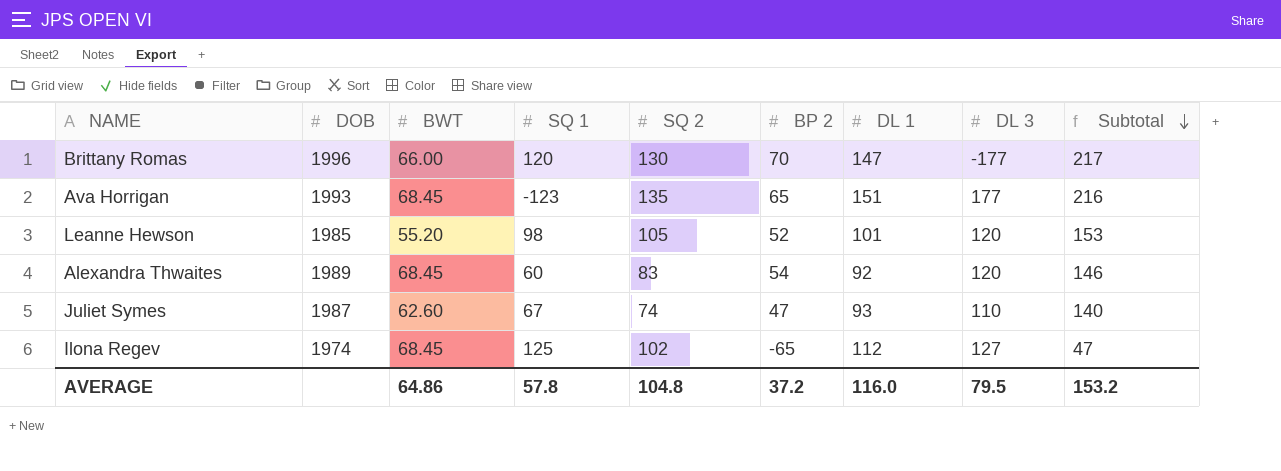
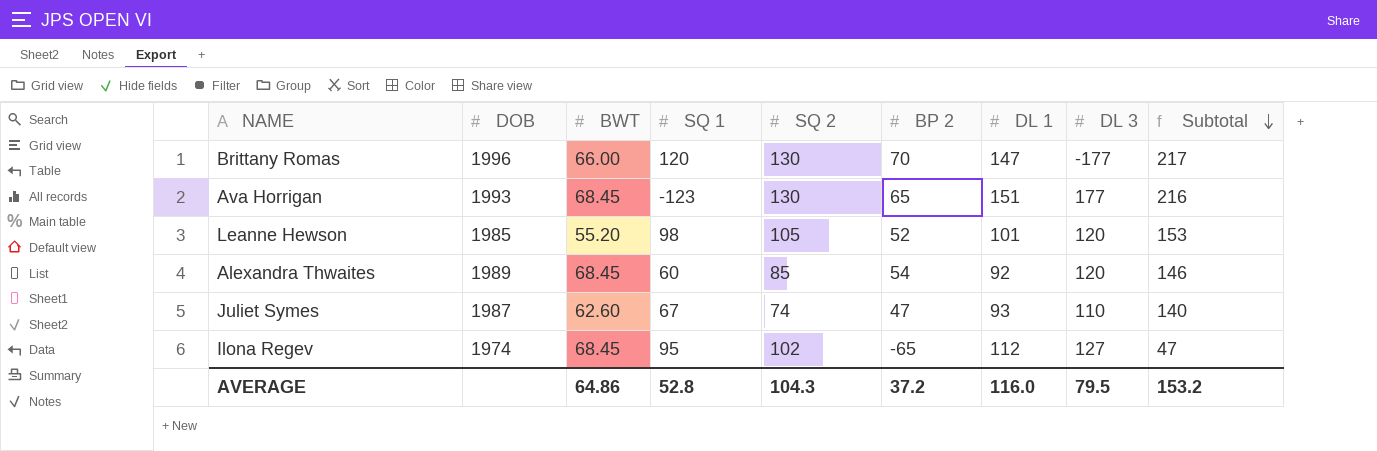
Ava Horrigan | SQ 2: 135 -> 130
Alexandra Thwaites | SQ 2: 83 -> 85
Ilona Regev | SQ 1: 125 -> 95
AVERAGE | SQ 1: 57.8 -> 52.8
AVERAGE | SQ 2: 104.8 -> 104.3

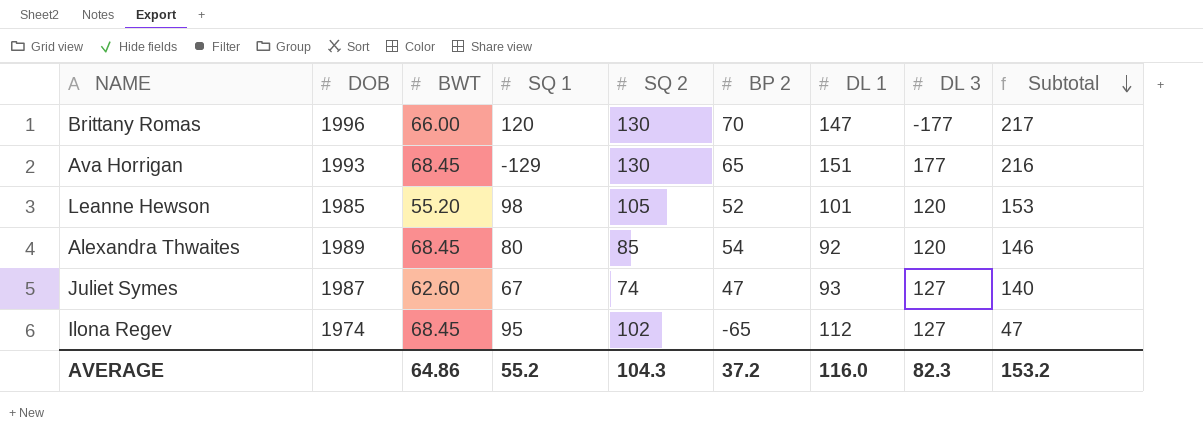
Ava Horrigan | SQ 1: -123 -> -129
Alexandra Thwaites | SQ 1: 60 -> 80
Juliet Symes | DL 3: 110 -> 127
AVERAGE | SQ 1: 52.8 -> 55.2
AVERAGE | DL 3: 79.5 -> 82.3

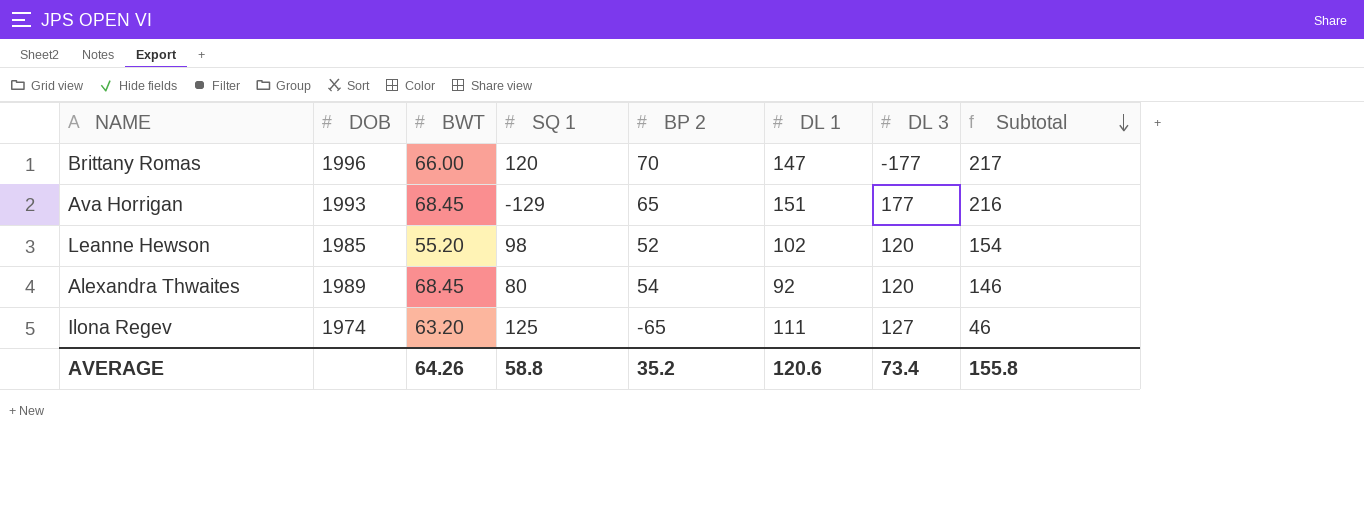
column SQ 2 | position: 5 -> none
row Juliet Symes: 1987 | 62.60 | 67 | 74 | 47 | 93 | 127 | 140 -> none
Leanne Hewson | DL 1: 101 -> 102
Leanne Hewson | Subtotal: 153 -> 154
Ilona Regev | BWT: 68.45 -> 63.20
Ilona Regev | SQ 1: 95 -> 125
Ilona Regev | DL 1: 112 -> 111
Ilona Regev | Subtotal: 47 -> 46
AVERAGE | BWT: 64.86 -> 64.26
AVERAGE | SQ 1: 55.2 -> 58.8
AVERAGE | BP 2: 37.2 -> 35.2
AVERAGE | DL 1: 116.0 -> 120.6
AVERAGE | DL 3: 82.3 -> 73.4
AVERAGE | Subtotal: 153.2 -> 155.8

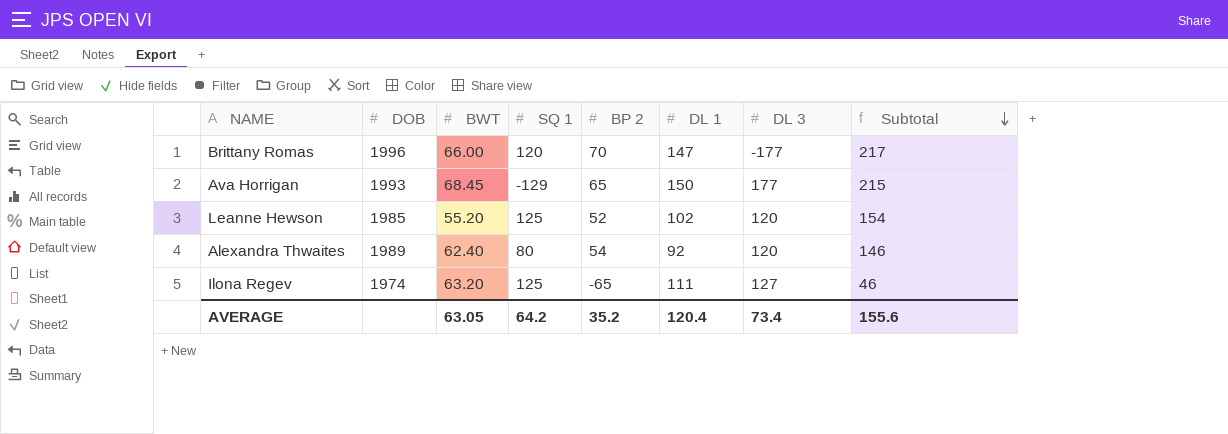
Ava Horrigan | DL 1: 151 -> 150
Ava Horrigan | Subtotal: 216 -> 215
Leanne Hewson | SQ 1: 98 -> 125
Alexandra Thwaites | BWT: 68.45 -> 62.40
AVERAGE | BWT: 64.26 -> 63.05
AVERAGE | SQ 1: 58.8 -> 64.2
AVERAGE | DL 1: 120.6 -> 120.4
AVERAGE | Subtotal: 155.8 -> 155.6

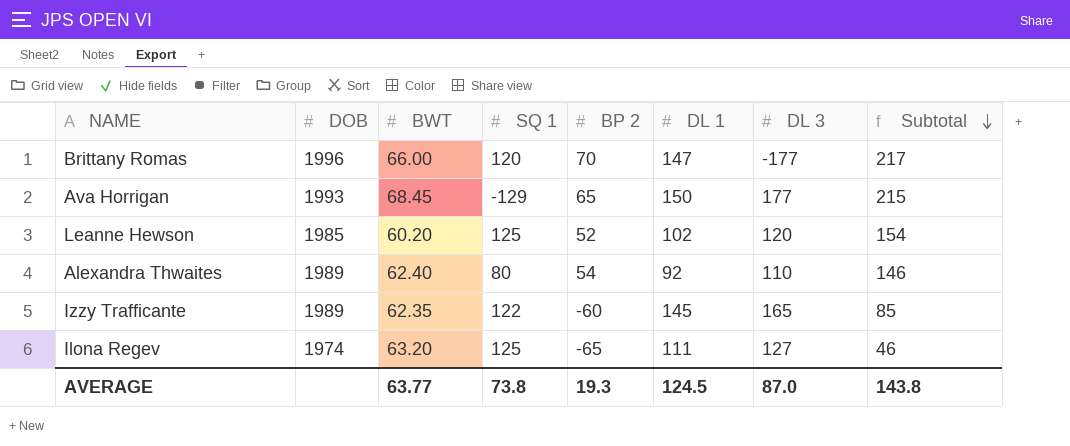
Leanne Hewson | BWT: 55.20 -> 60.20
Alexandra Thwaites | DL 3: 120 -> 110
row Izzy Trafficante: none -> 1989 | 62.35 | 122 | -60 | 145 | 165 | 85
AVERAGE | BWT: 63.05 -> 63.77
AVERAGE | SQ 1: 64.2 -> 73.8
AVERAGE | BP 2: 35.2 -> 19.3
AVERAGE | DL 1: 120.4 -> 124.5
AVERAGE | DL 3: 73.4 -> 87.0
AVERAGE | Subtotal: 155.6 -> 143.8

